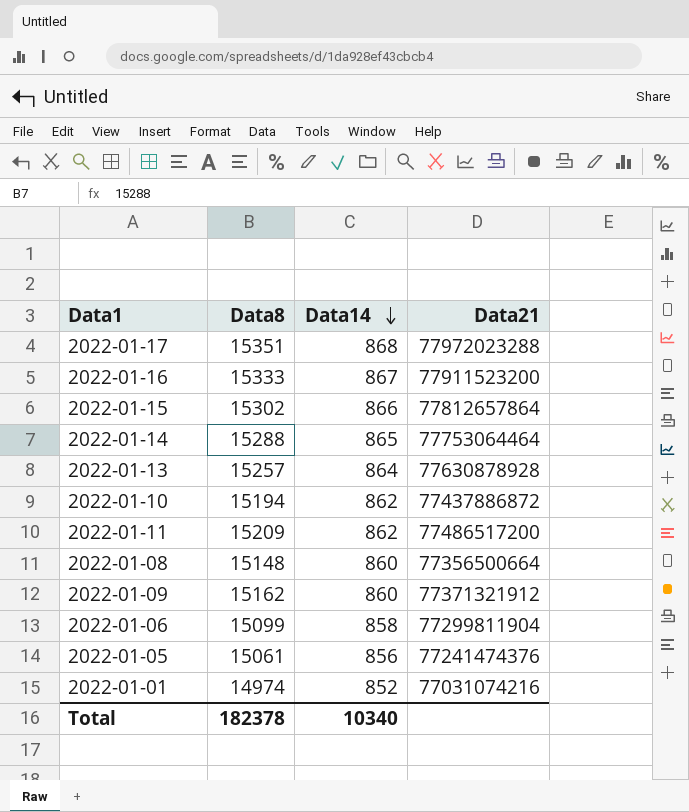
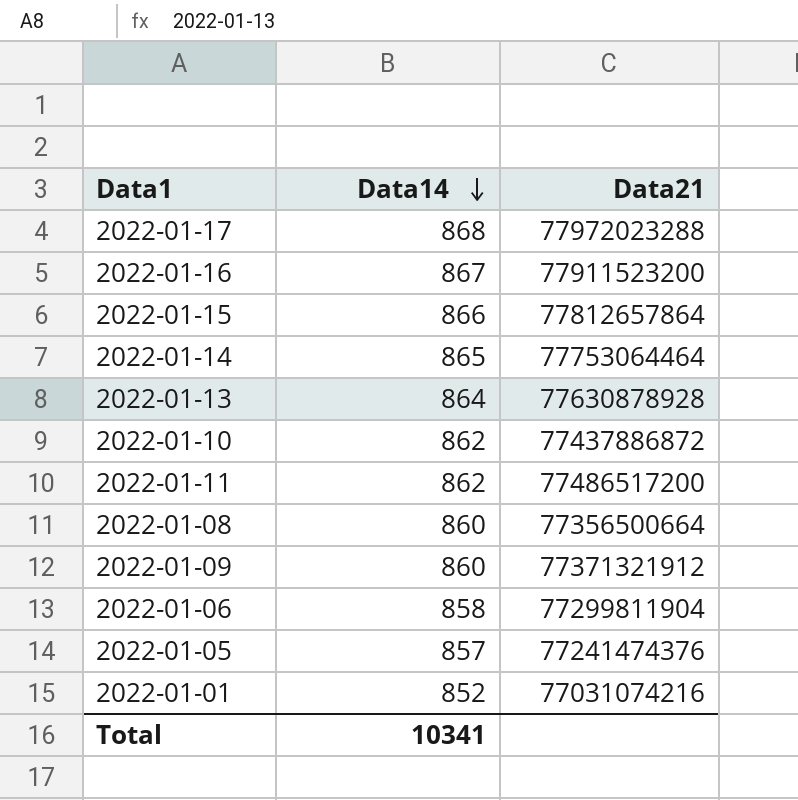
column Data8 | position: 2 -> none
2022-01-05 | Data14: 856 -> 857
Total | Data14: 10340 -> 10341

